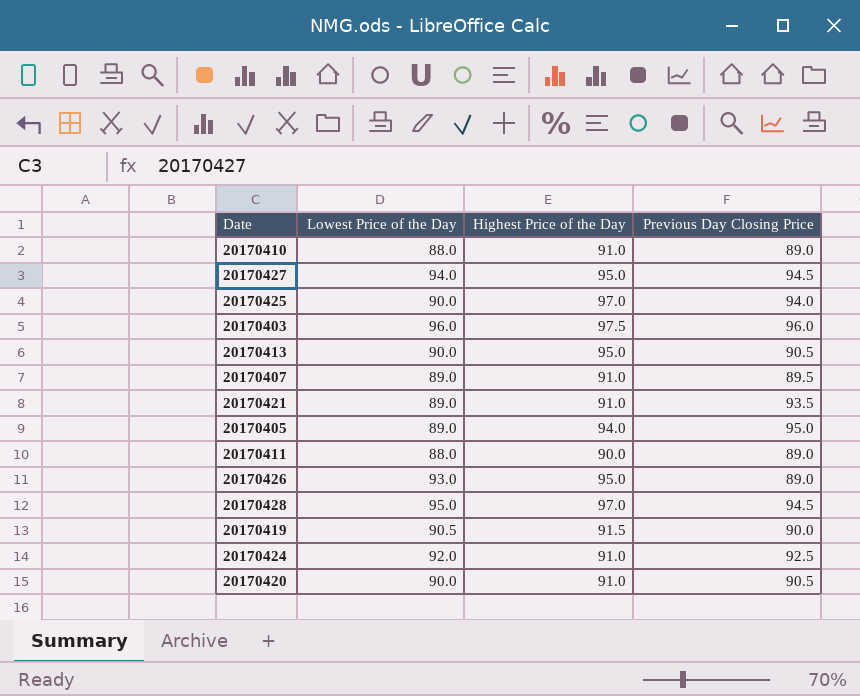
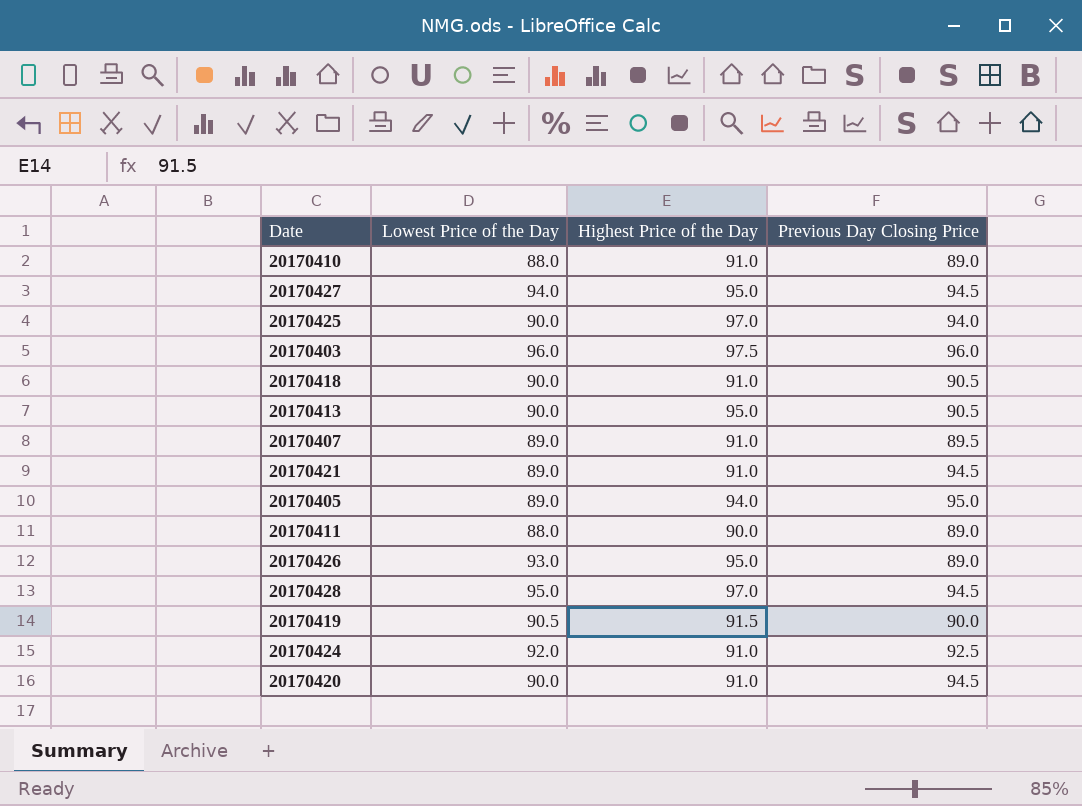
row 20170418: none -> 90.0 | 91.0 | 90.5
20170421 | Previous Day Closing Price: 93.5 -> 94.5
20170420 | Previous Day Closing Price: 90.5 -> 94.5

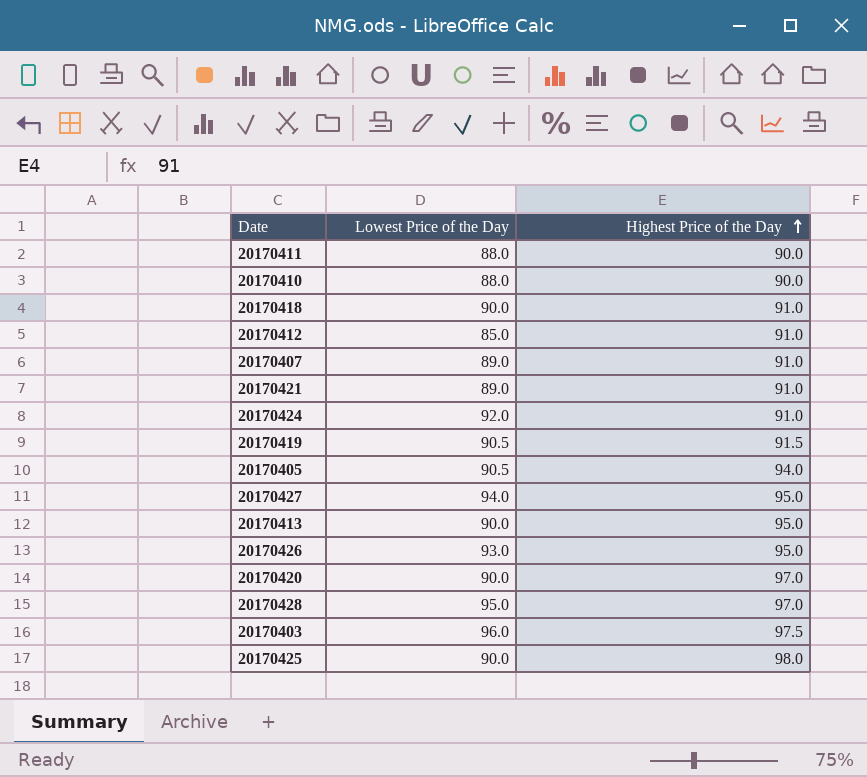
row order: none -> Highest Price of the Day ascending
column Previous Day Closing Price | position: 4 -> none
20170410 | Highest Price of the Day: 91.0 -> 90.0
row 20170412: none -> 85.0 | 91.0
20170405 | Lowest Price of the Day: 89.0 -> 90.5
20170420 | Highest Price of the Day: 91.0 -> 97.0
20170425 | Highest Price of the Day: 97.0 -> 98.0

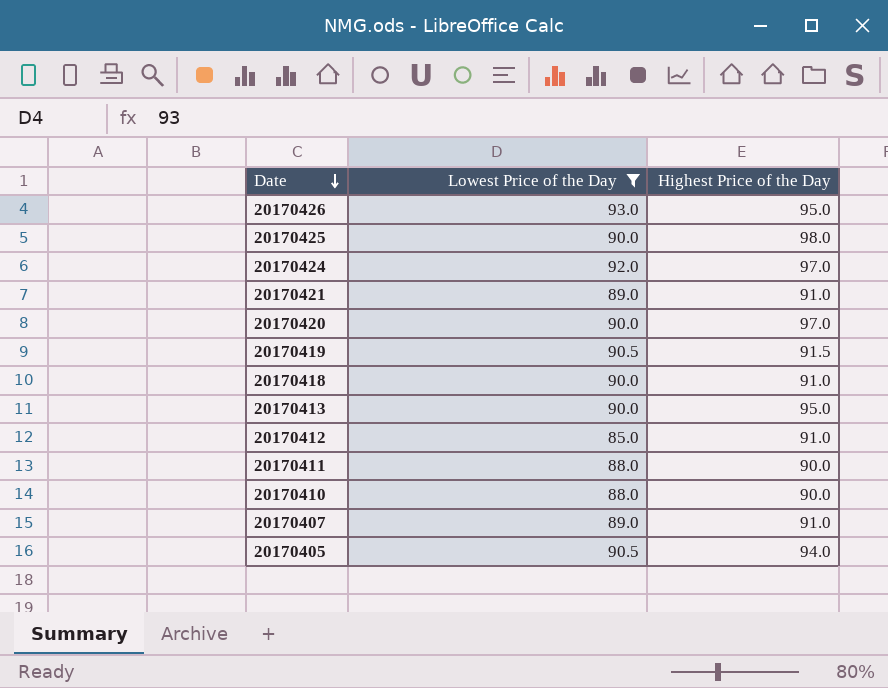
filter: none -> Lowest Price of the Day <= 93.0
row order: Highest Price of the Day ascending -> Date descending
20170424 | Highest Price of the Day: 91.0 -> 97.0

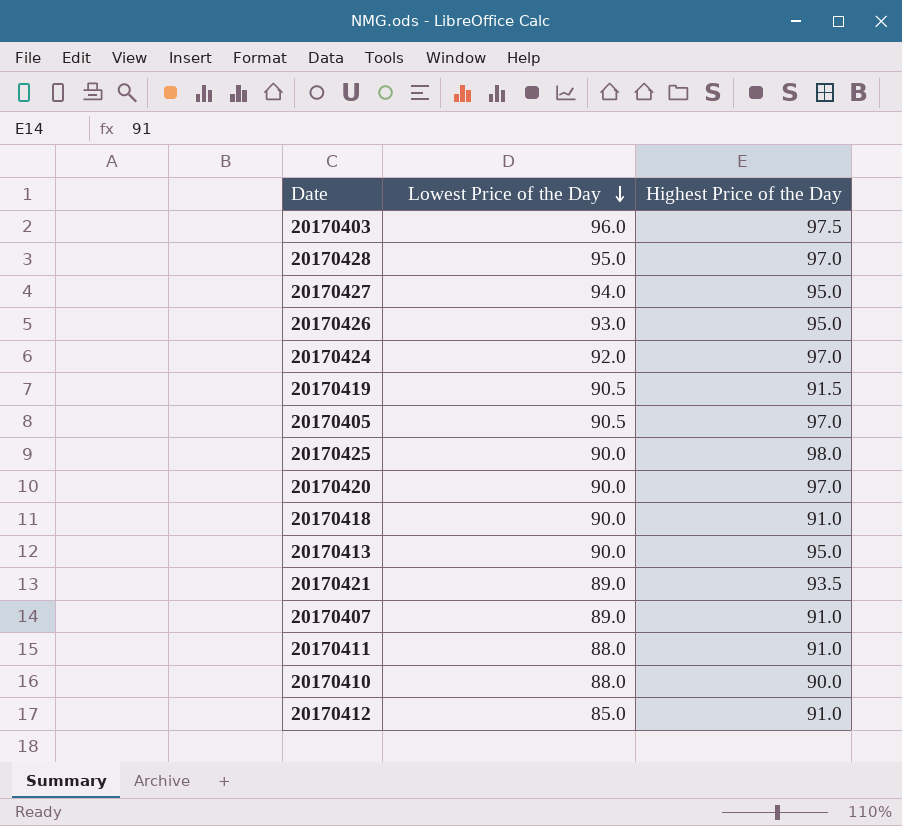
filter: Lowest Price of the Day <= 93.0 -> none
row order: Date descending -> Lowest Price of the Day descending
20170405 | Highest Price of the Day: 94.0 -> 97.0
20170421 | Highest Price of the Day: 91.0 -> 93.5
20170411 | Highest Price of the Day: 90.0 -> 91.0

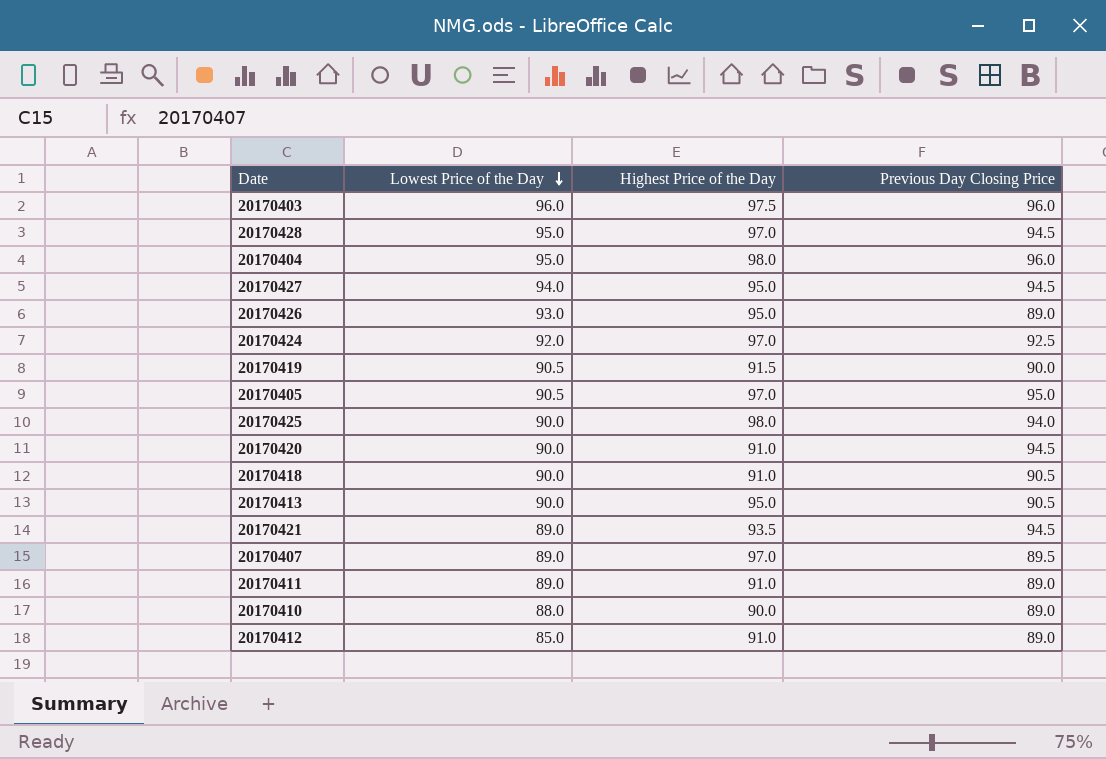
column Previous Day Closing Price | position: none -> 4
row 20170404: none -> 95.0 | 98.0 | 96.0
20170420 | Highest Price of the Day: 97.0 -> 91.0
20170407 | Highest Price of the Day: 91.0 -> 97.0
20170411 | Lowest Price of the Day: 88.0 -> 89.0

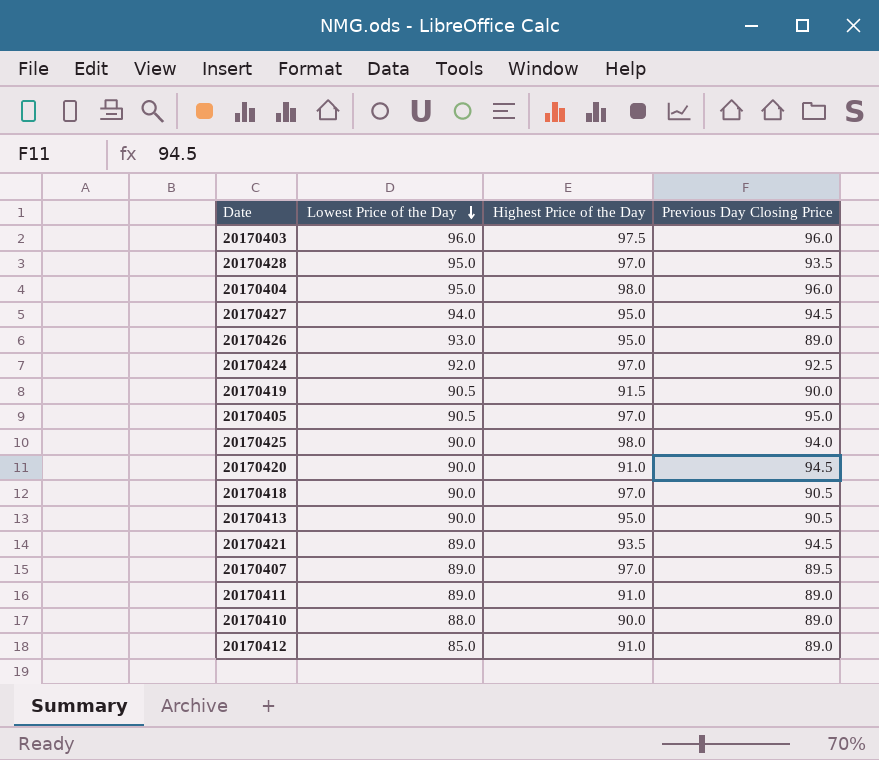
20170428 | Previous Day Closing Price: 94.5 -> 93.5
20170418 | Highest Price of the Day: 91.0 -> 97.0

